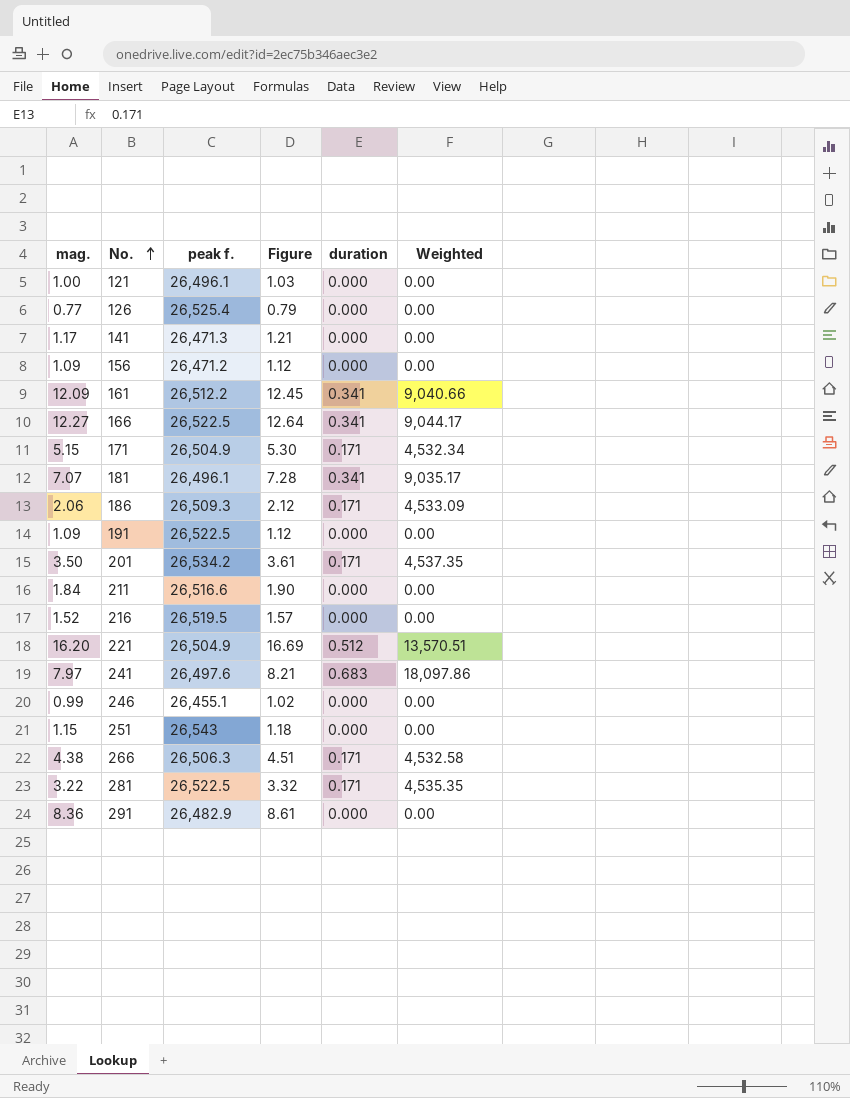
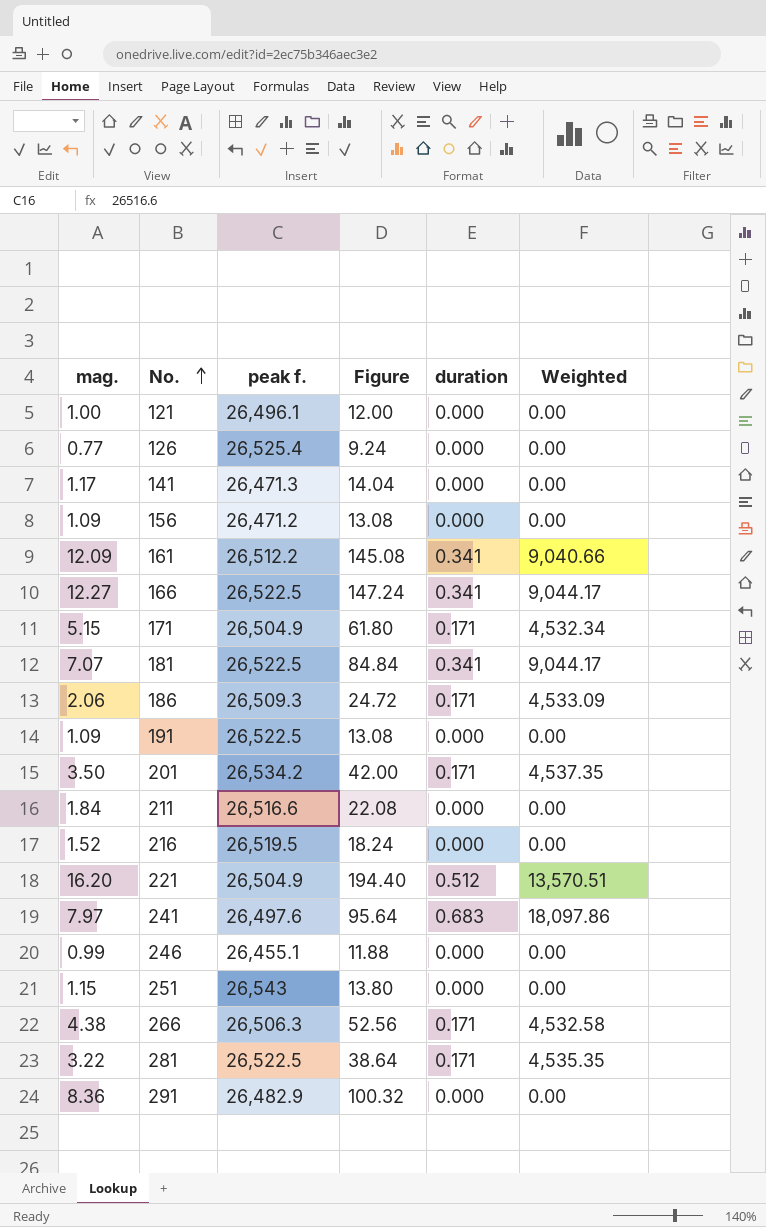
column Figure | formula: [mag.] * 1.03 -> [mag.] * 12
181 | peak f.: 26,496.1 -> 26,522.5
181 | Weighted: 9,035.17 -> 9,044.17

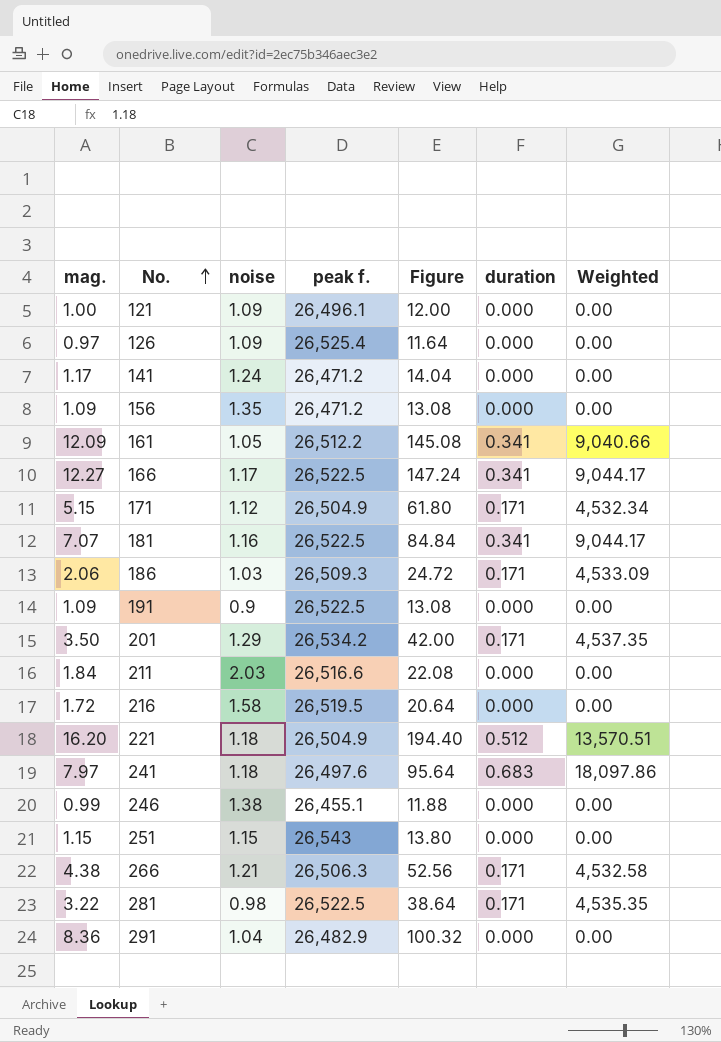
column noise | position: none -> 3
126 | mag.: 0.77 -> 0.97
126 | Figure: 9.24 -> 11.64
141 | peak f.: 26,471.3 -> 26,471.2
216 | mag.: 1.52 -> 1.72
216 | Figure: 18.24 -> 20.64

